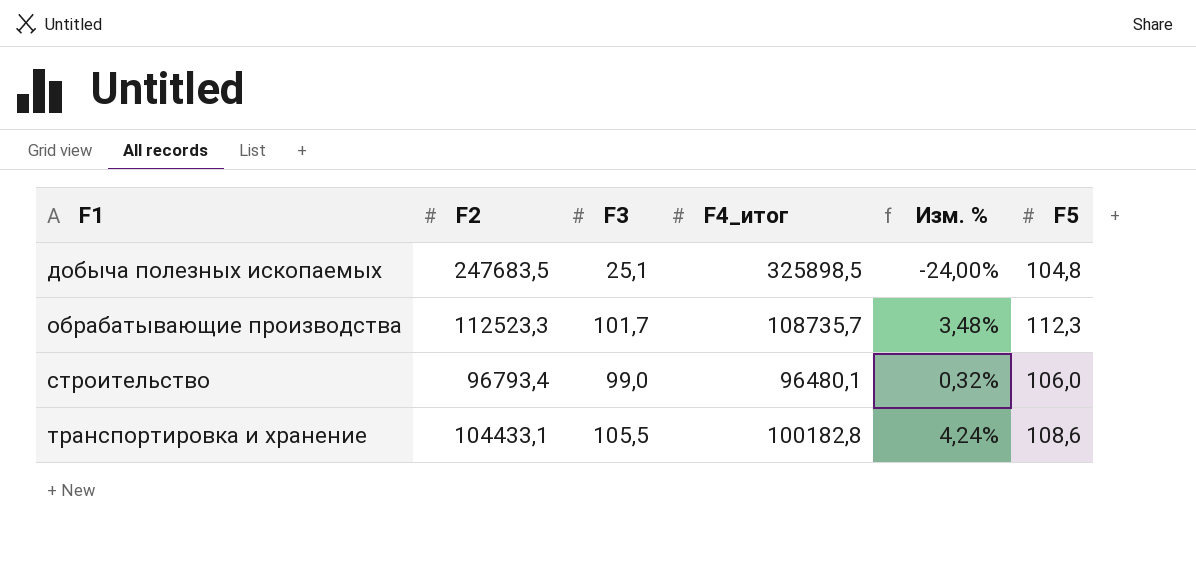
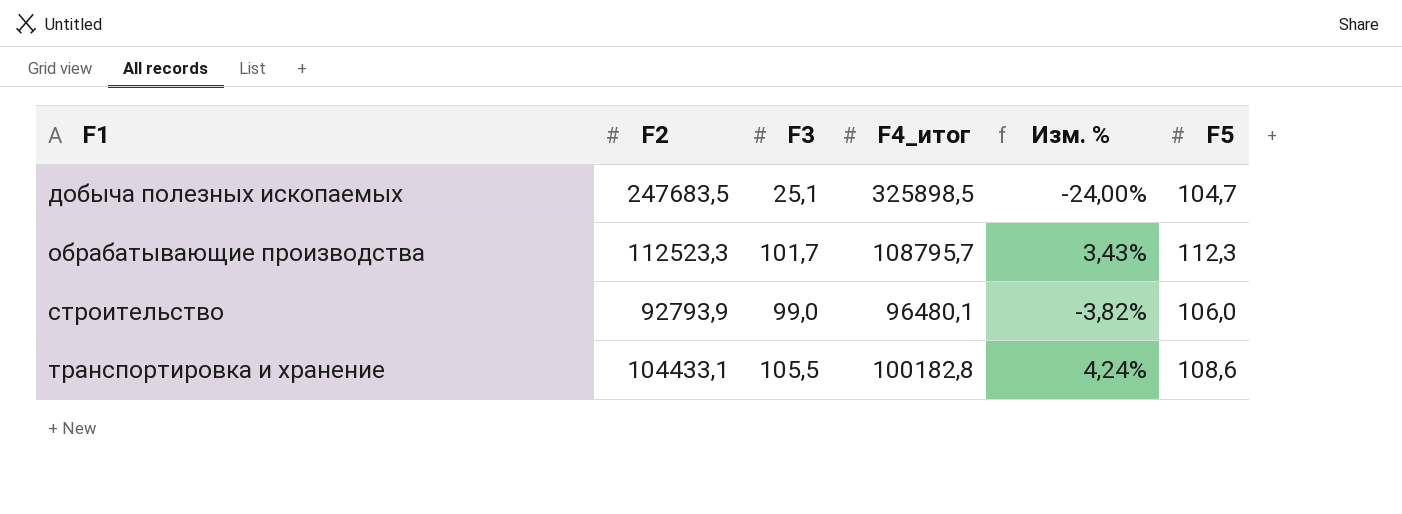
добыча полезных ископаемых | F5: 104,8 -> 104,7
обрабатывающие производства | F4_итог: 108735,7 -> 108795,7
обрабатывающие производства | Изм. %: 3,48% -> 3,43%
строительство | F2: 96793,4 -> 92793,9
строительство | Изм. %: 0,32% -> -3,82%

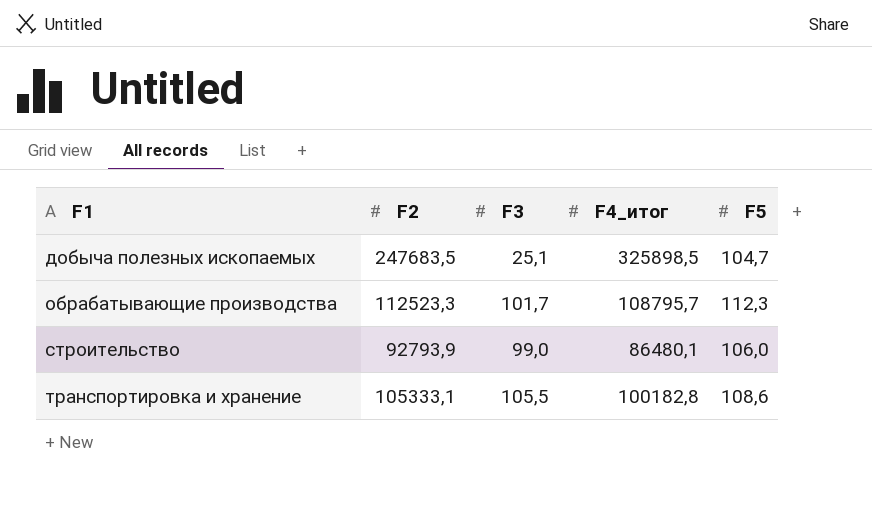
column Изм. % | formula: ([F2] - [F4_итог]) / [F4_итог] -> none
строительство | F4_итог: 96480,1 -> 86480,1
транспортировка и хранение | F2: 104433,1 -> 105333,1

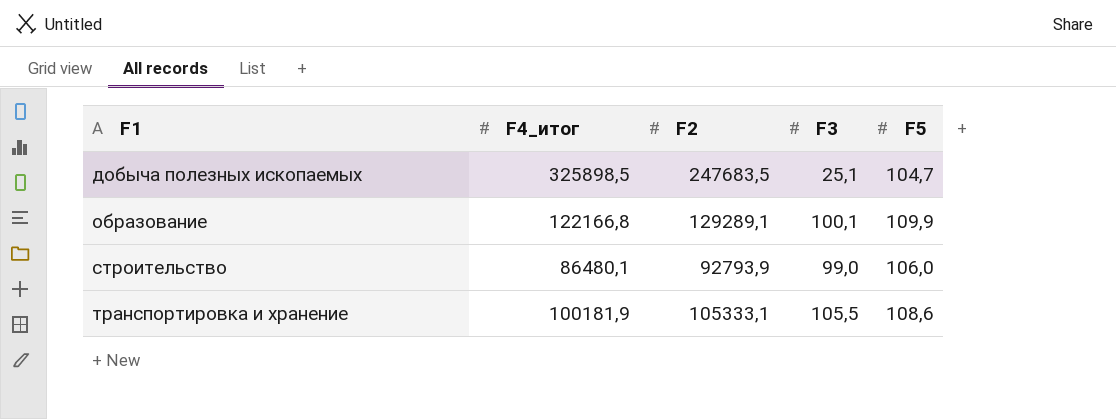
column F4_итог | position: 4 -> 2
row обрабатывающие производства: 112523,3 | 101,7 | 108795,7 | 112,3 -> none
row образование: none -> 122166,8 | 129289,1 | 100,1 | 109,9
транспортировка и хранение | F4_итог: 100182,8 -> 100181,9

